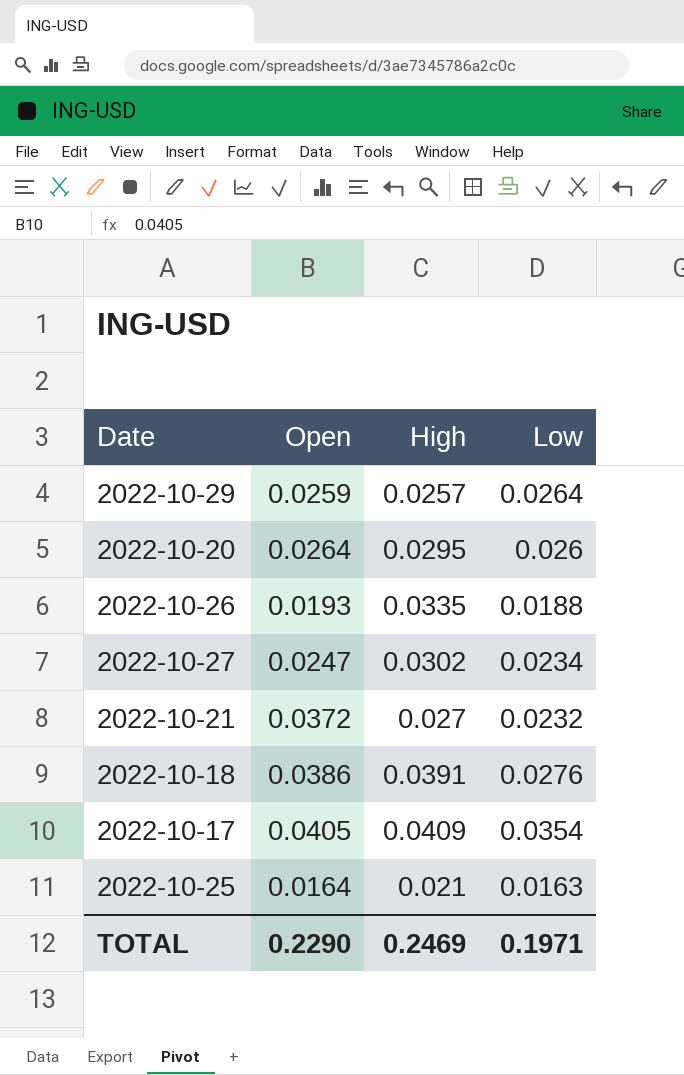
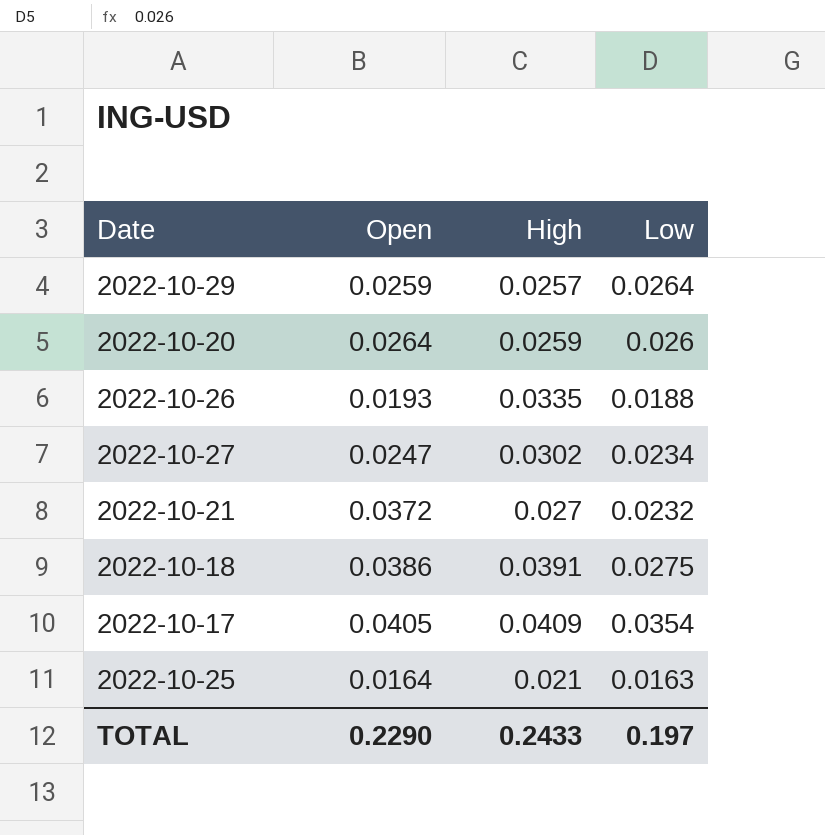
2022-10-20 | High: 0.0295 -> 0.0259
2022-10-18 | Low: 0.0276 -> 0.0275
TOTAL | High: 0.2469 -> 0.2433
TOTAL | Low: 0.1971 -> 0.197

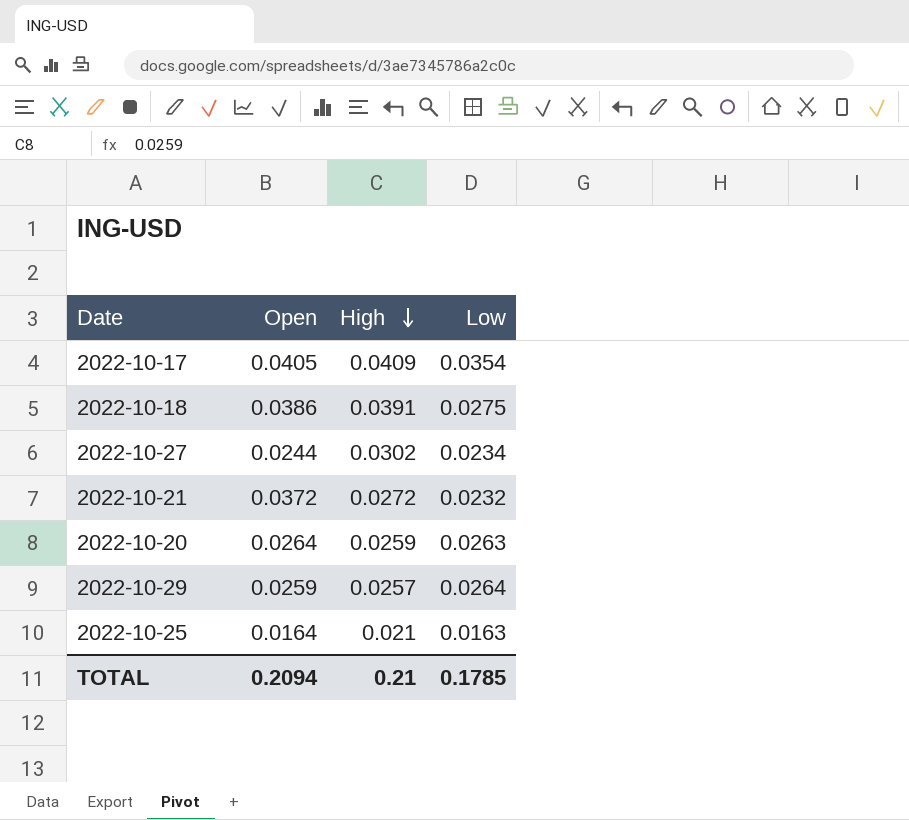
row order: none -> High descending
row 2022-10-26: 0.0193 | 0.0335 | 0.0188 -> none
2022-10-27 | Open: 0.0247 -> 0.0244
2022-10-21 | High: 0.027 -> 0.0272
2022-10-20 | Low: 0.026 -> 0.0263
TOTAL | Open: 0.2290 -> 0.2094
TOTAL | High: 0.2433 -> 0.21
TOTAL | Low: 0.197 -> 0.1785

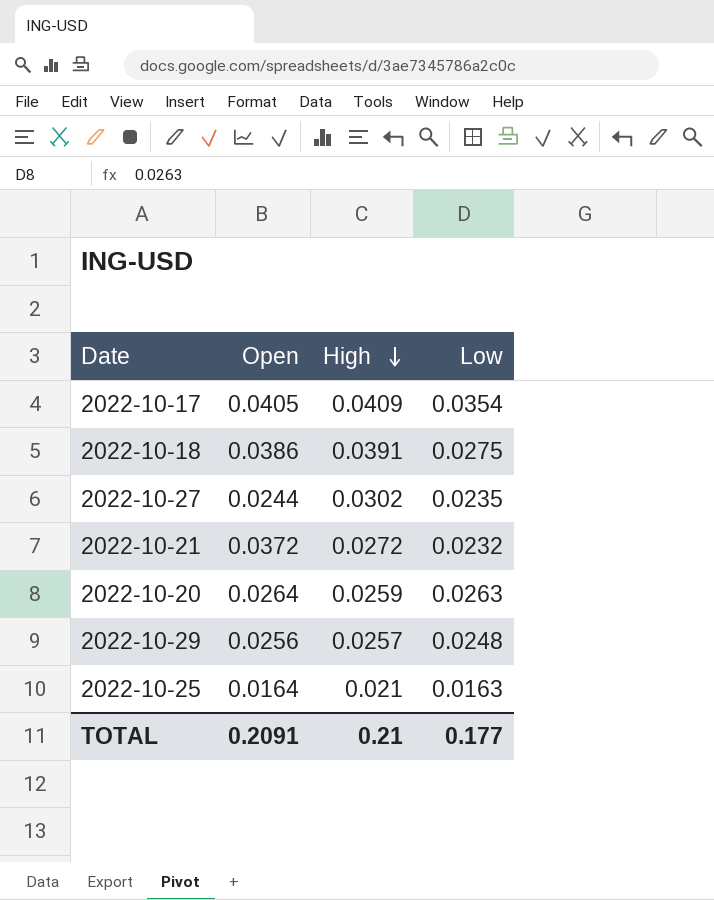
2022-10-27 | Low: 0.0234 -> 0.0235
2022-10-29 | Open: 0.0259 -> 0.0256
2022-10-29 | Low: 0.0264 -> 0.0248
TOTAL | Open: 0.2094 -> 0.2091
TOTAL | Low: 0.1785 -> 0.177

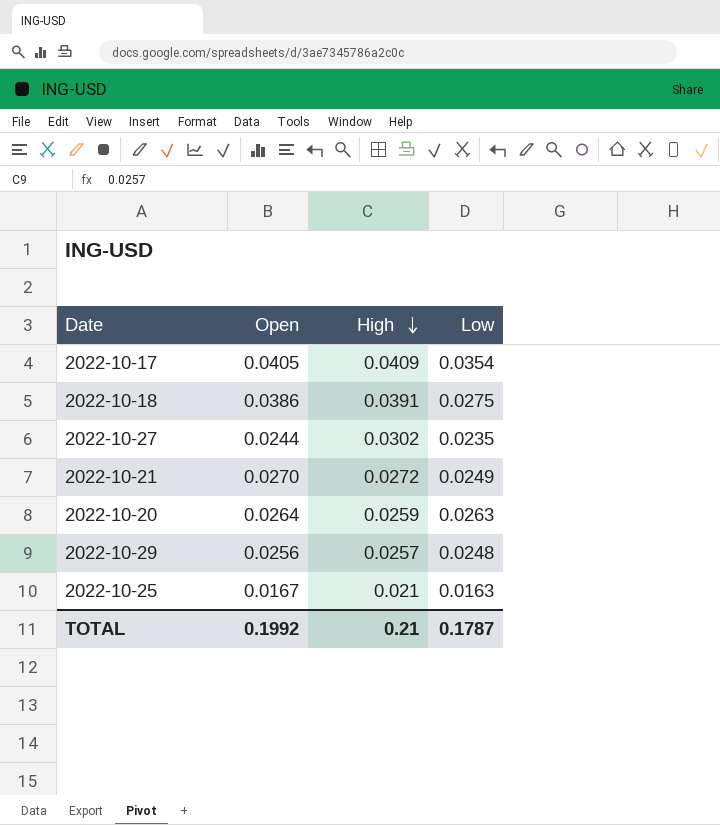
2022-10-21 | Open: 0.0372 -> 0.0270
2022-10-21 | Low: 0.0232 -> 0.0249
2022-10-25 | Open: 0.0164 -> 0.0167
TOTAL | Open: 0.2091 -> 0.1992
TOTAL | Low: 0.177 -> 0.1787

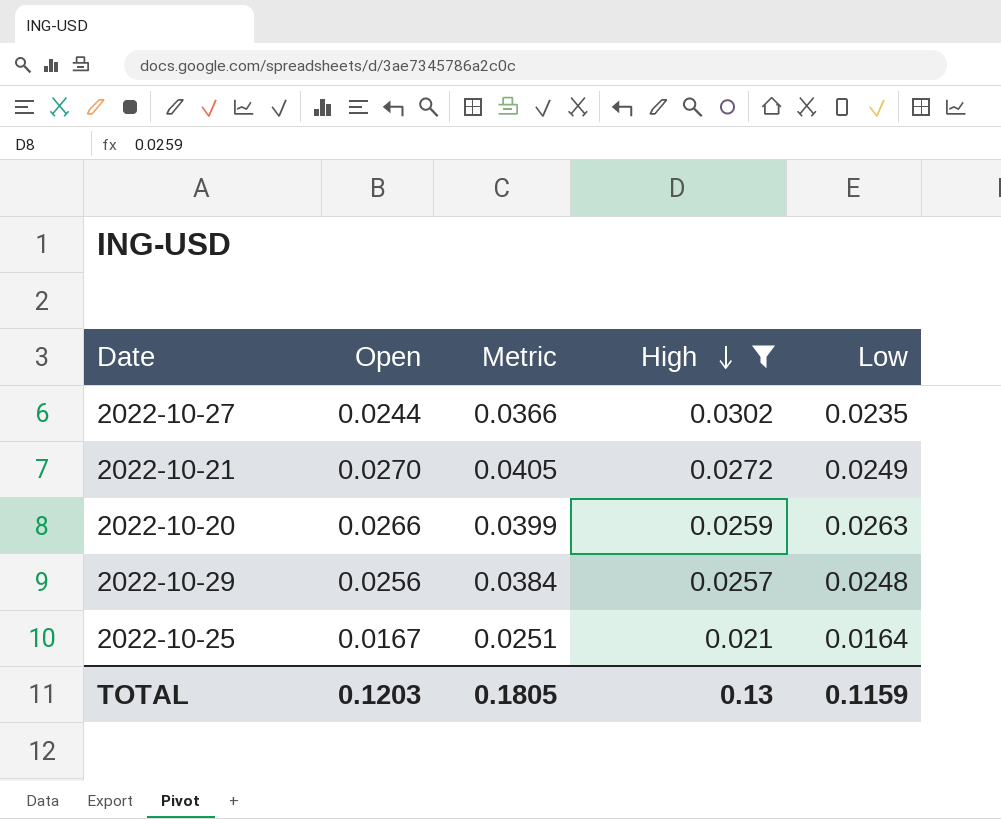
filter: none -> High <= 0.0302
column Metric | formula: none -> [Open] * 1.5
2022-10-20 | Open: 0.0264 -> 0.0266
2022-10-25 | Low: 0.0163 -> 0.0164
TOTAL | Open: 0.1992 -> 0.1203
TOTAL | High: 0.21 -> 0.13
TOTAL | Low: 0.1787 -> 0.1159

